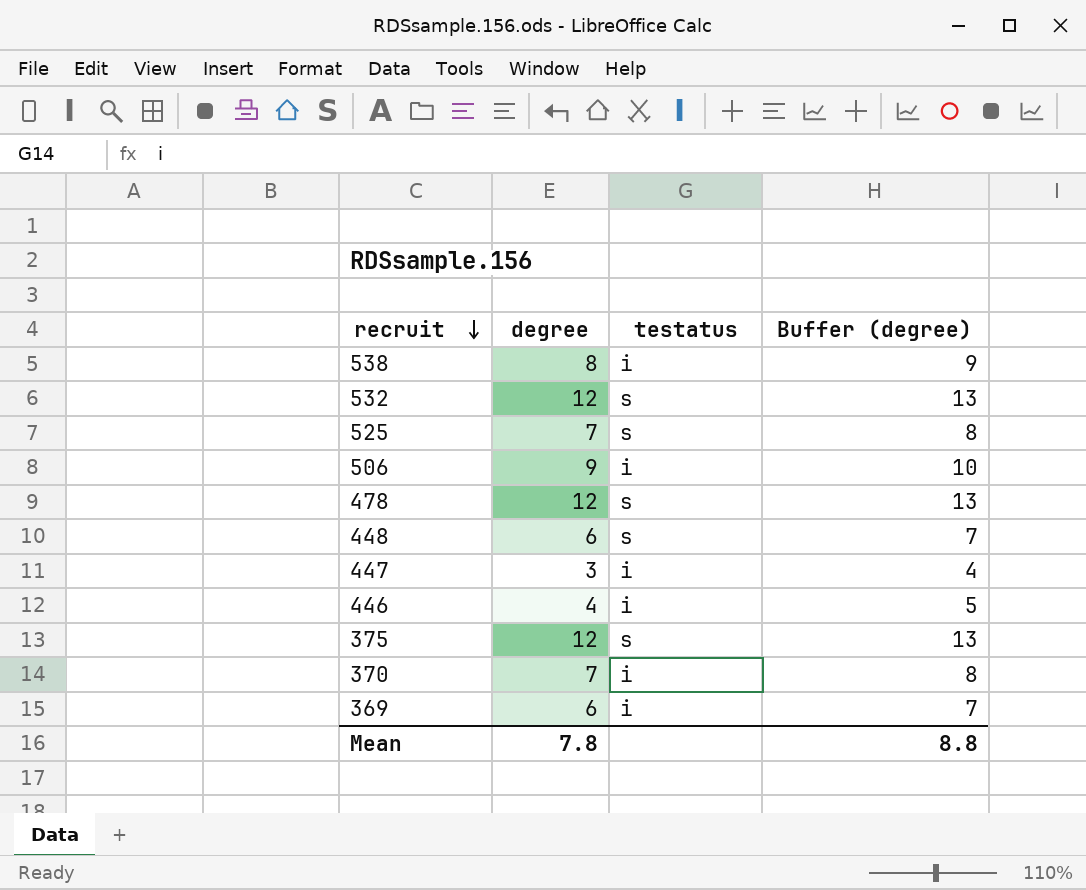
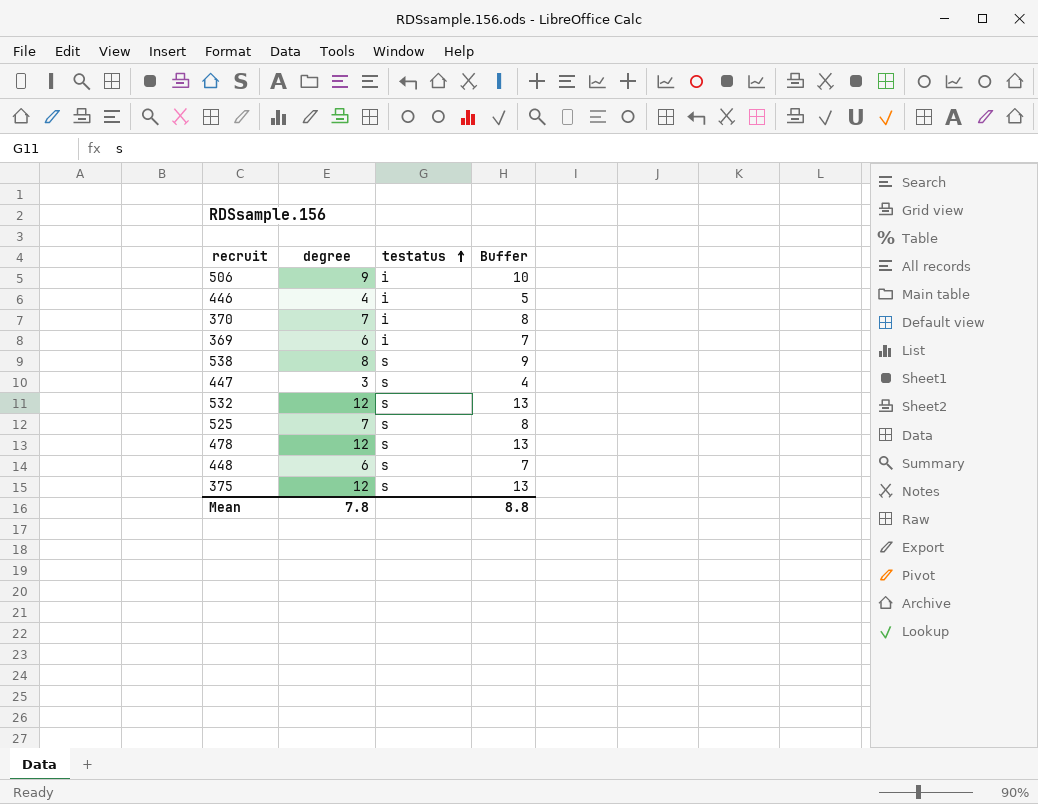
row order: recruit descending -> testatus ascending
column name: Buffer (degree) -> Buffer
538 | testatus: i -> s
447 | testatus: i -> s

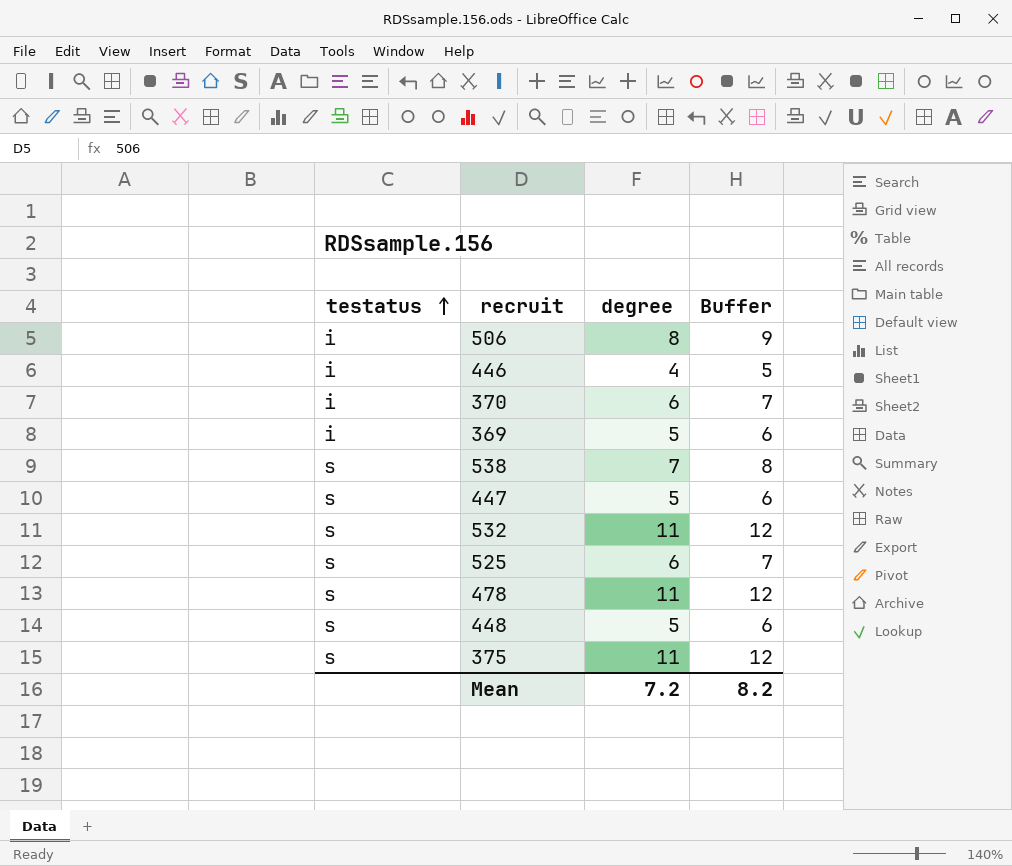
column testatus | position: 3 -> 1
506 | degree: 9 -> 8
506 | Buffer: 10 -> 9
370 | degree: 7 -> 6
370 | Buffer: 8 -> 7
369 | degree: 6 -> 5
369 | Buffer: 7 -> 6
538 | degree: 8 -> 7
538 | Buffer: 9 -> 8
447 | degree: 3 -> 5
447 | Buffer: 4 -> 6
532 | degree: 12 -> 11
532 | Buffer: 13 -> 12
525 | degree: 7 -> 6
525 | Buffer: 8 -> 7
478 | degree: 12 -> 11
478 | Buffer: 13 -> 12
448 | degree: 6 -> 5
448 | Buffer: 7 -> 6
375 | degree: 12 -> 11
375 | Buffer: 13 -> 12
Mean | degree: 7.8 -> 7.2
Mean | Buffer: 8.8 -> 8.2

